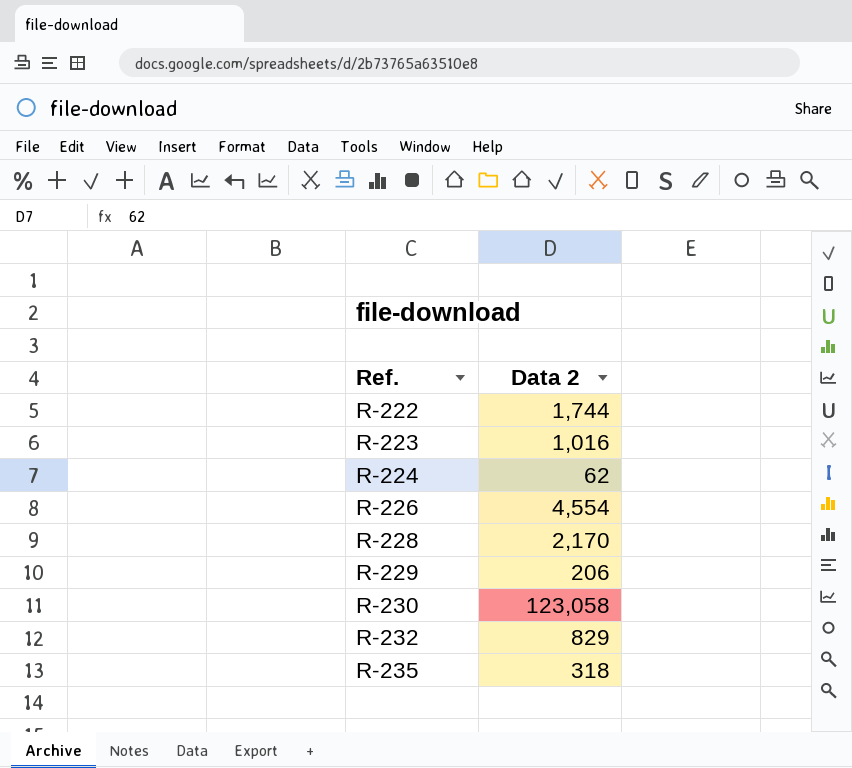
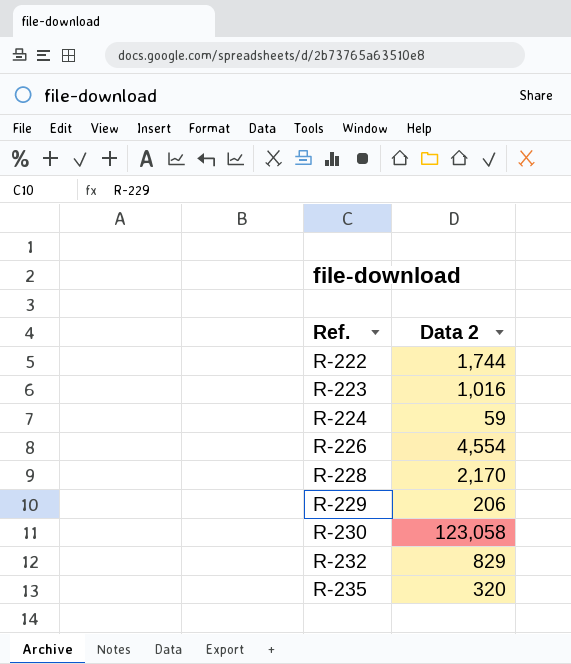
R-224 | Data 2: 62 -> 59
R-235 | Data 2: 318 -> 320

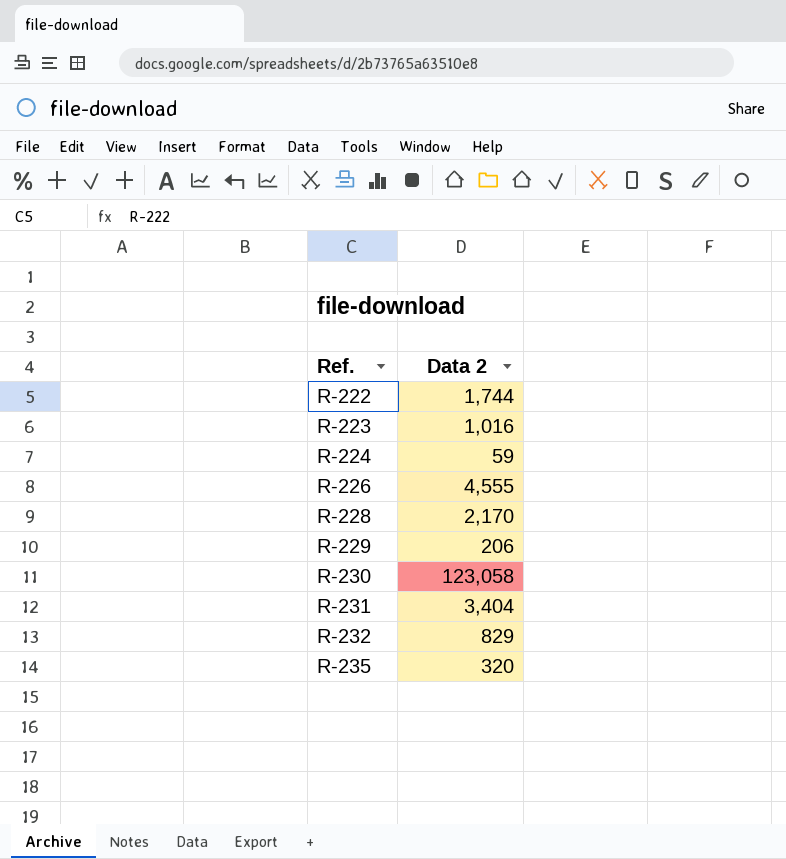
R-226 | Data 2: 4,554 -> 4,555
row R-231: none -> 3,404

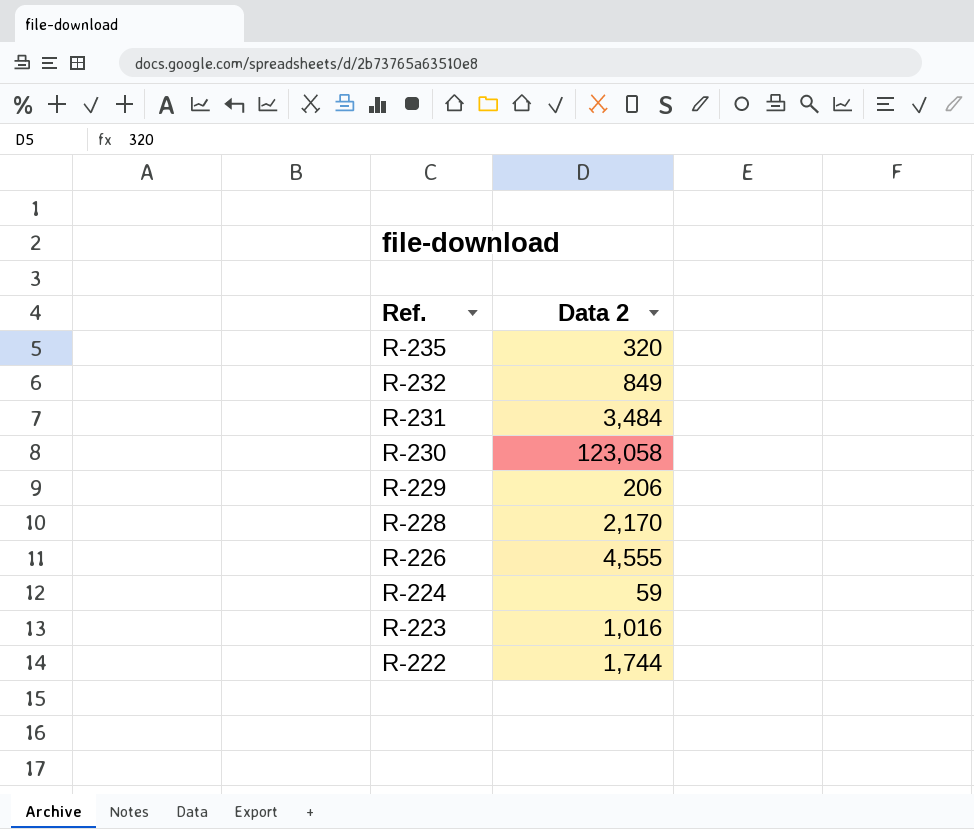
row order: Ref. ascending -> Ref. descending
R-232 | Data 2: 829 -> 849
R-231 | Data 2: 3,404 -> 3,484

